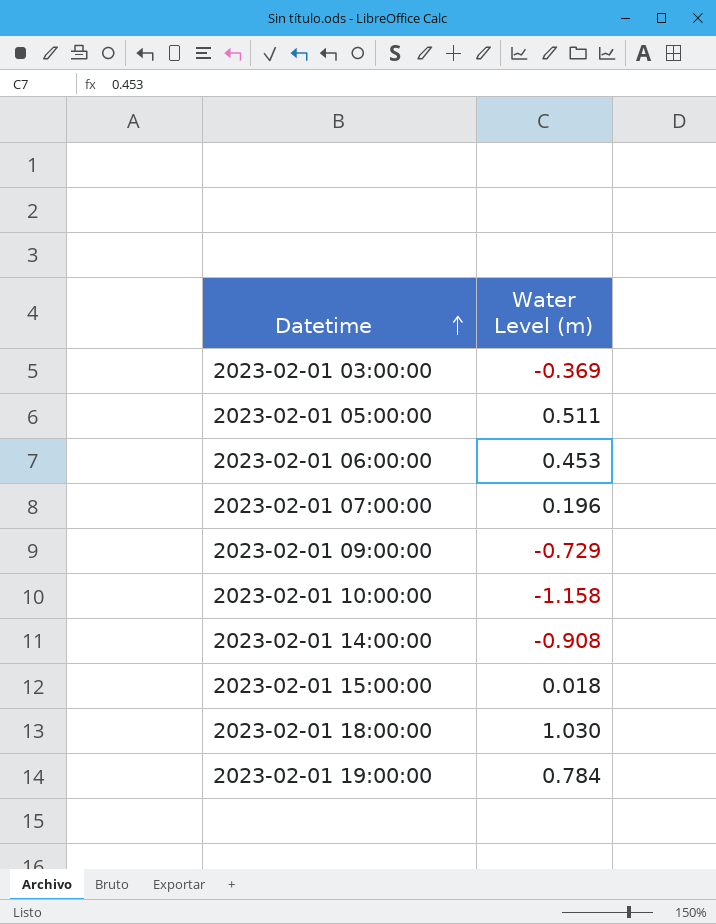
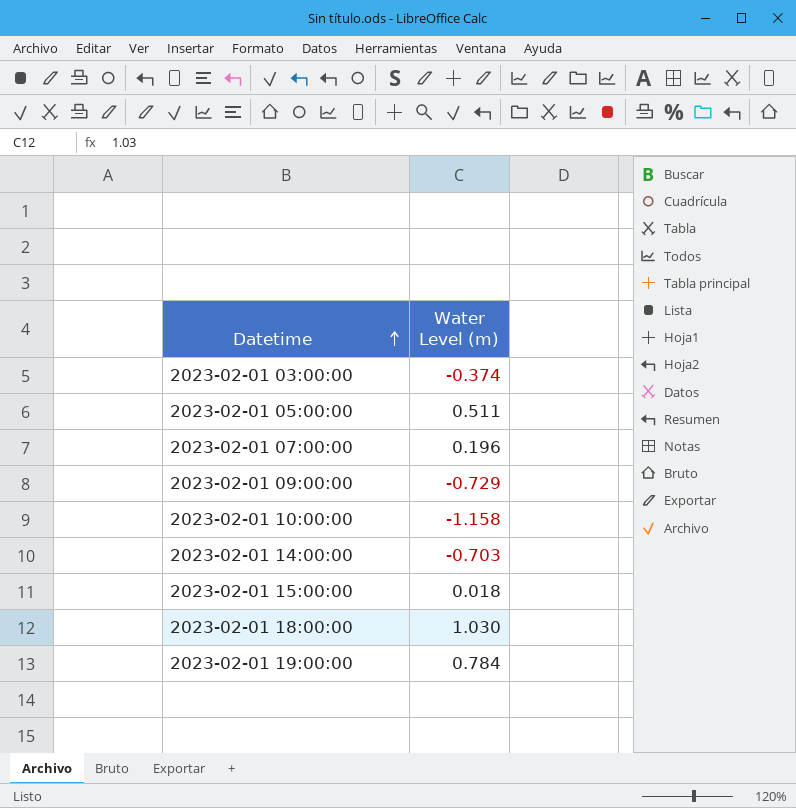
row 2023-02-01 06:00:00: 0.453 -> none
2023-02-01 03:00:00 | Water Level (m): -0.369 -> -0.374
2023-02-01 14:00:00 | Water Level (m): -0.908 -> -0.703

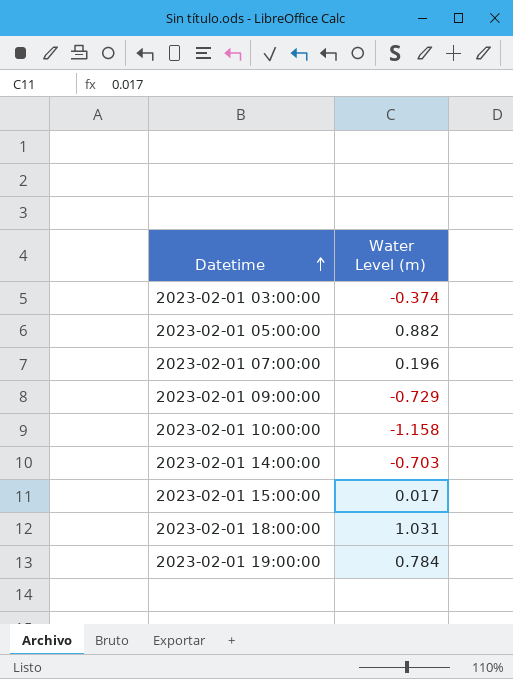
2023-02-01 05:00:00 | Water Level (m): 0.511 -> 0.882
2023-02-01 15:00:00 | Water Level (m): 0.018 -> 0.017
2023-02-01 18:00:00 | Water Level (m): 1.030 -> 1.031

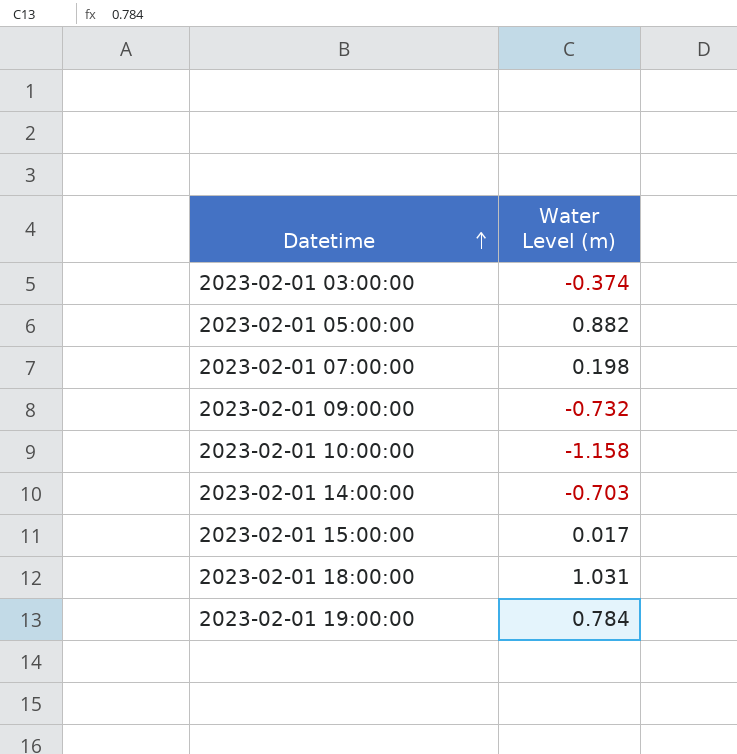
2023-02-01 07:00:00 | Water Level (m): 0.196 -> 0.198
2023-02-01 09:00:00 | Water Level (m): -0.729 -> -0.732

